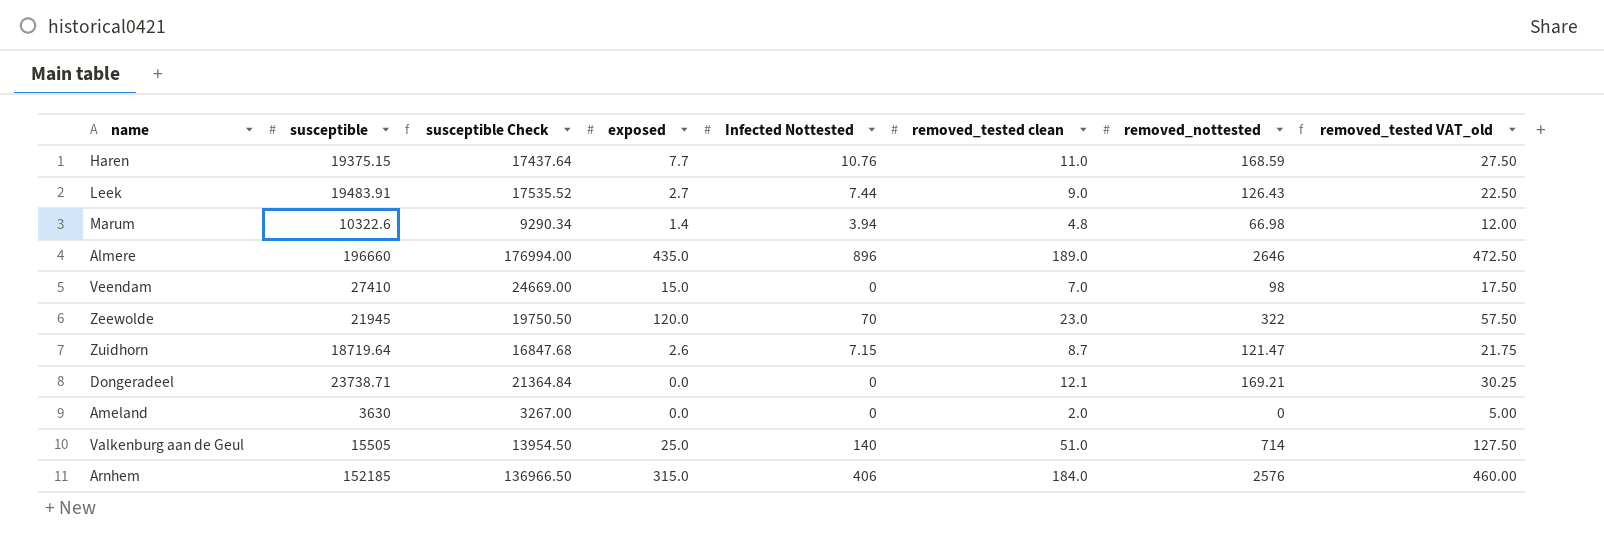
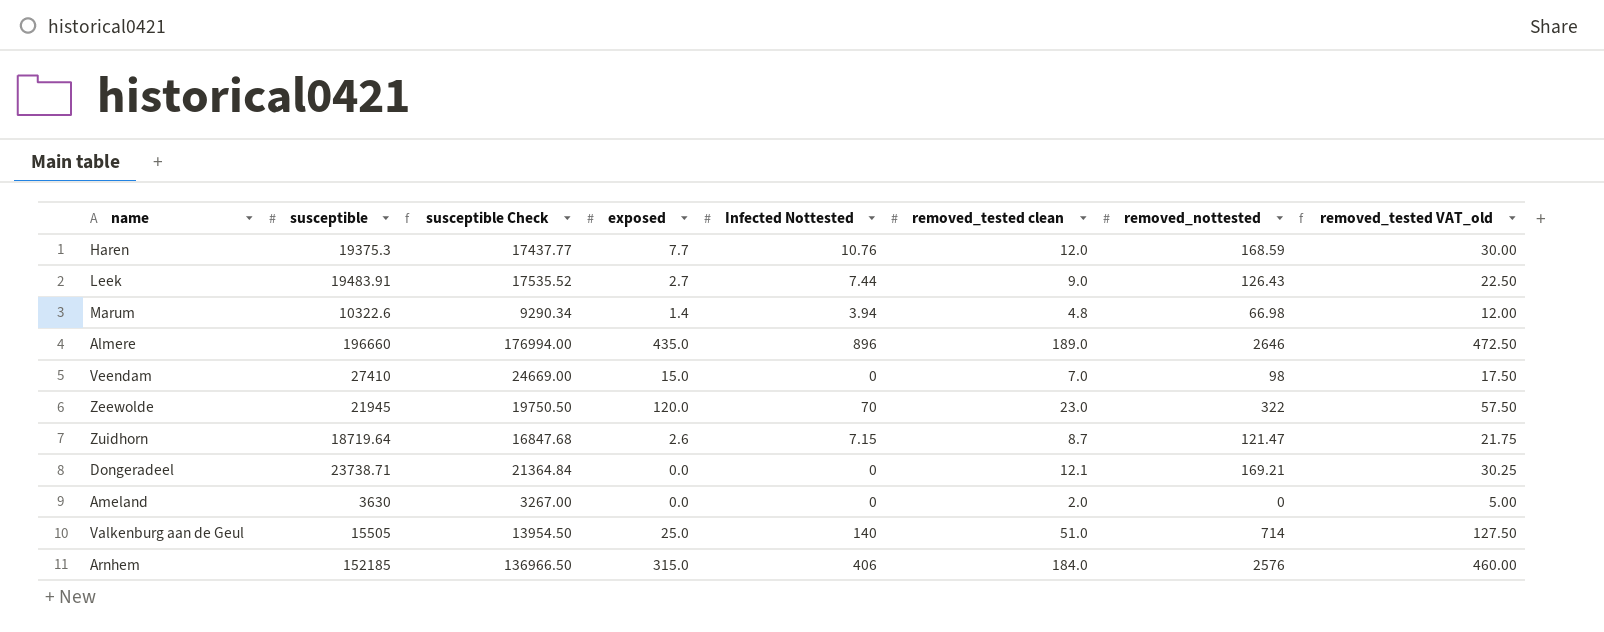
Haren | susceptible: 19375.15 -> 19375.3
Haren | susceptible Check: 17437.64 -> 17437.77
Haren | removed_tested clean: 11.0 -> 12.0
Haren | removed_tested VAT_old: 27.50 -> 30.00

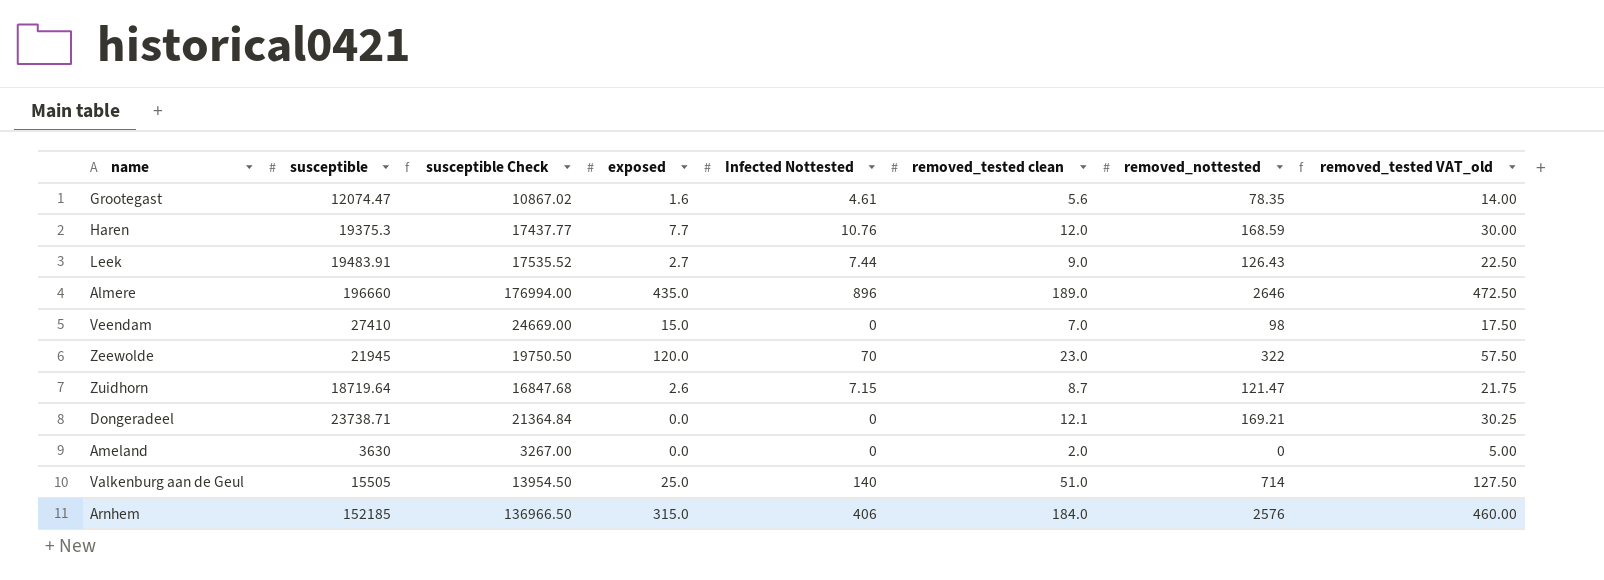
row Marum: 10322.6 | 9290.34 | 1.4 | 3.94 | 4.8 | 66.98 | 12.00 -> none
row Grootegast: none -> 12074.47 | 10867.02 | 1.6 | 4.61 | 5.6 | 78.35 | 14.00

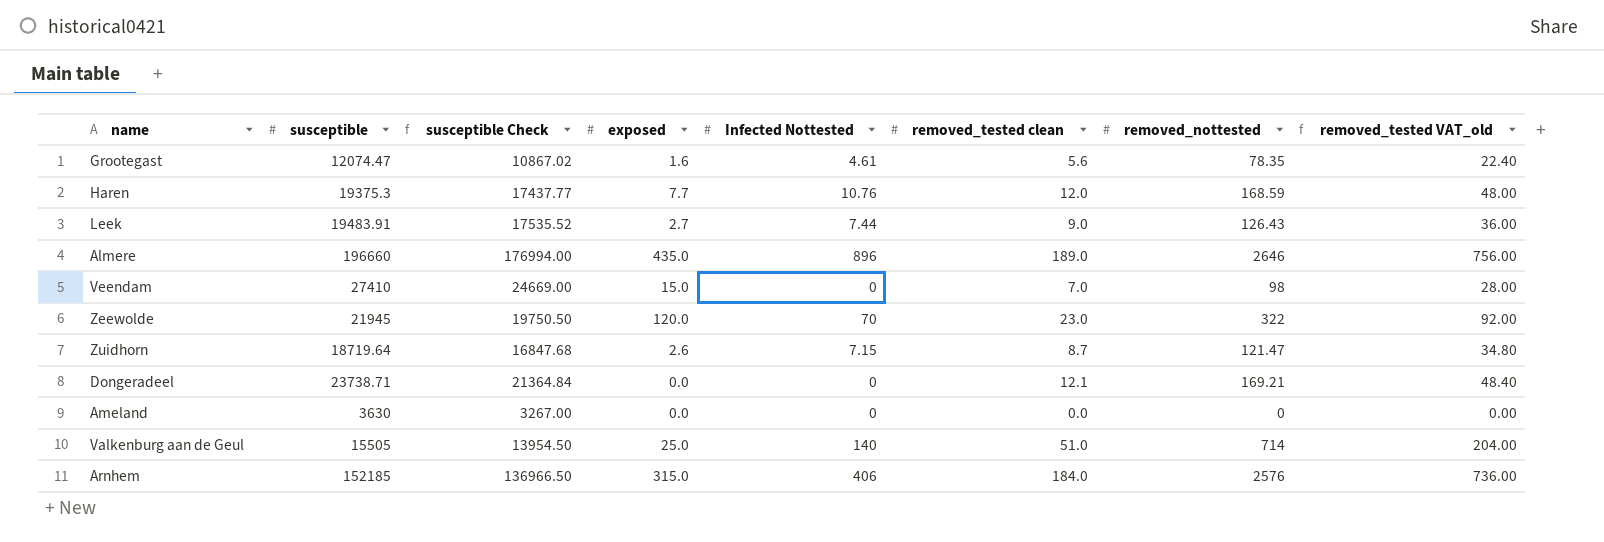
column removed_tested VAT_old | formula: [removed_tested clean] * 2.5 -> [removed_tested clean] * 4
Ameland | removed_tested clean: 2.0 -> 0.0

